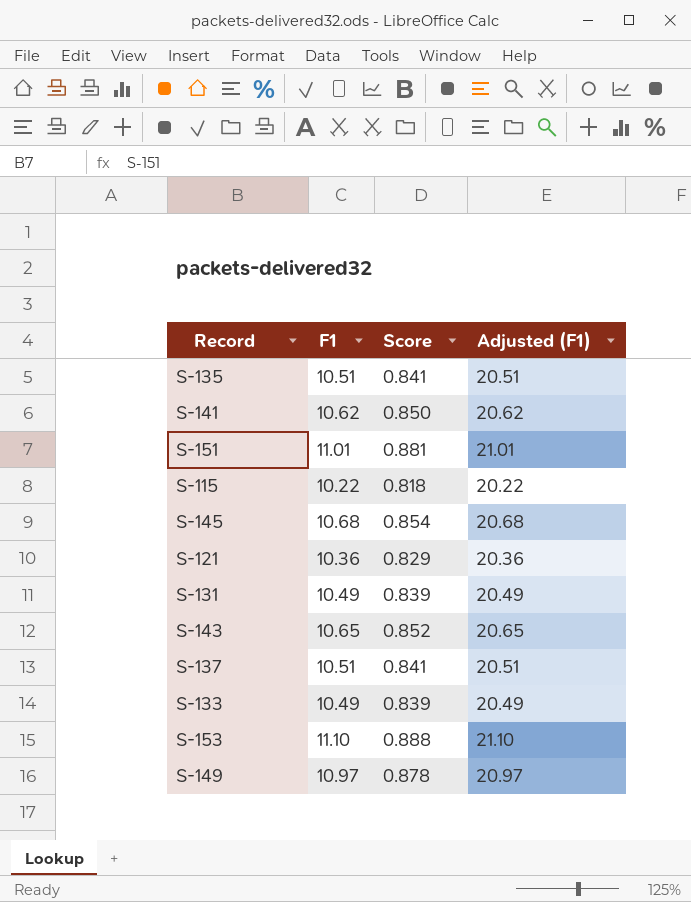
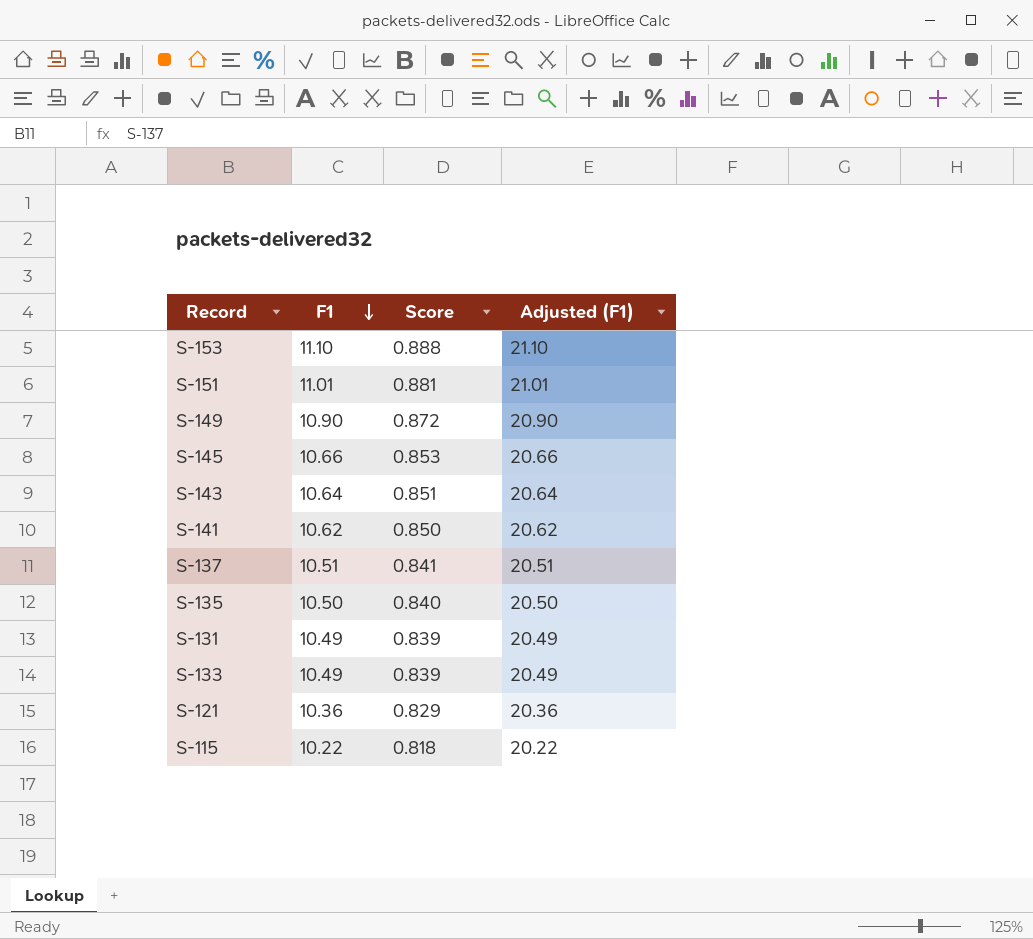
row order: none -> F1 descending
S-149 | F1: 10.97 -> 10.90
S-149 | Score: 0.878 -> 0.872
S-149 | Adjusted (F1): 20.97 -> 20.90
S-145 | F1: 10.68 -> 10.66
S-145 | Score: 0.854 -> 0.853
S-145 | Adjusted (F1): 20.68 -> 20.66
S-143 | F1: 10.65 -> 10.64
S-143 | Score: 0.852 -> 0.851
S-143 | Adjusted (F1): 20.65 -> 20.64
S-135 | F1: 10.51 -> 10.50
S-135 | Score: 0.841 -> 0.840
S-135 | Adjusted (F1): 20.51 -> 20.50

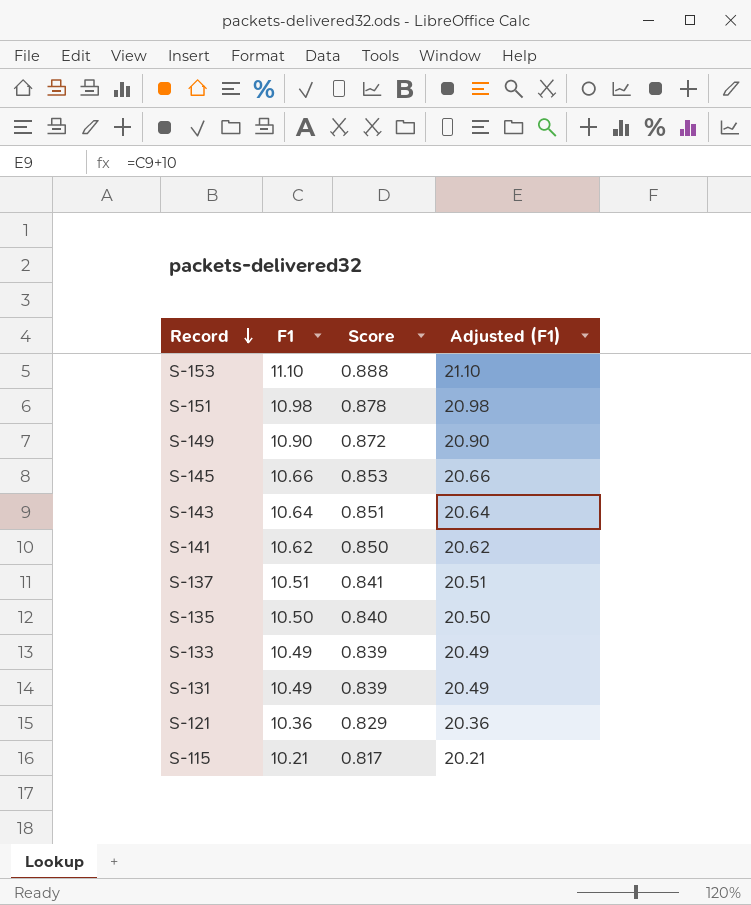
row order: F1 descending -> Record descending
S-151 | F1: 11.01 -> 10.98
S-151 | Score: 0.881 -> 0.878
S-151 | Adjusted (F1): 21.01 -> 20.98
S-115 | F1: 10.22 -> 10.21
S-115 | Score: 0.818 -> 0.817
S-115 | Adjusted (F1): 20.22 -> 20.21

